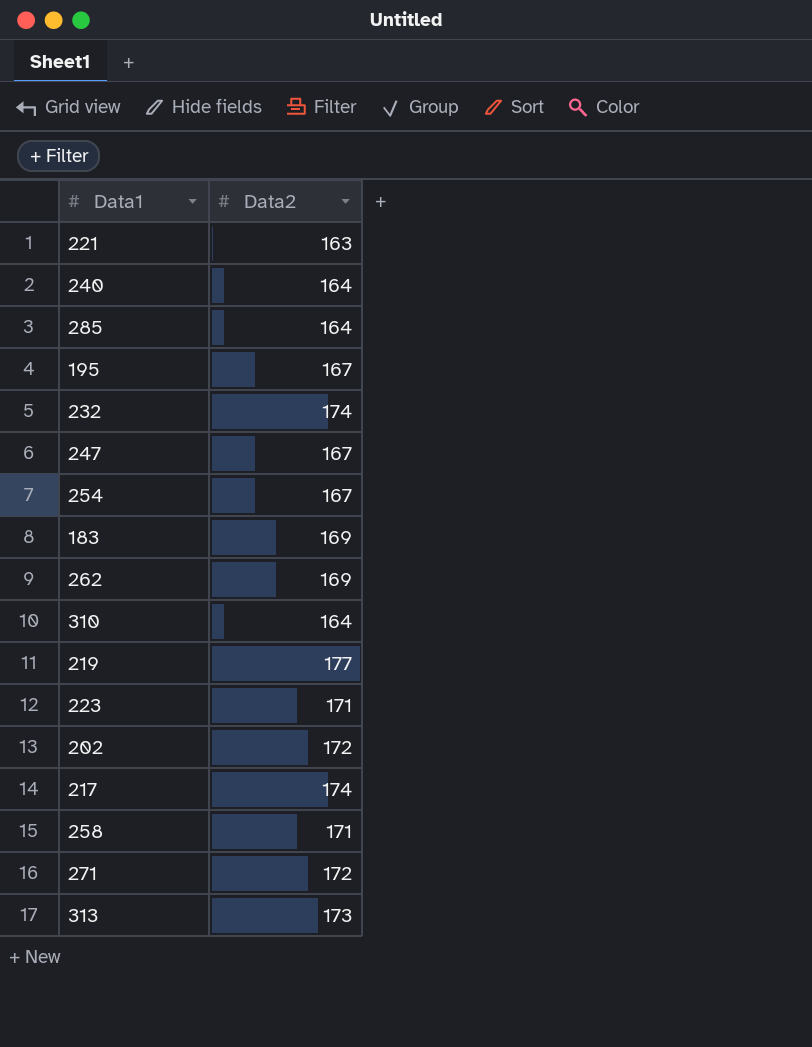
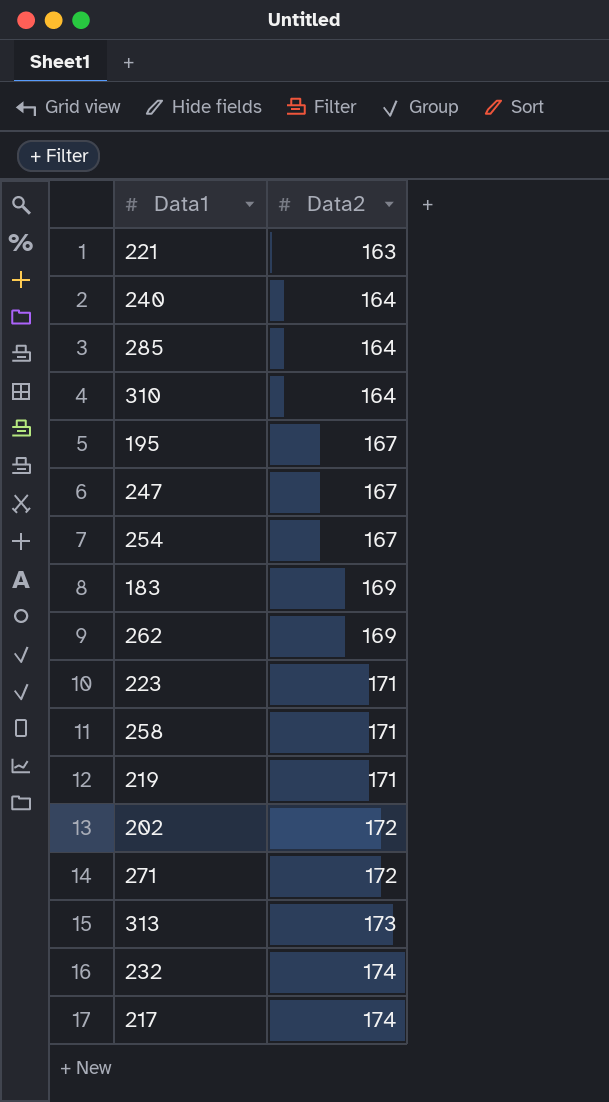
row order: none -> Data2 ascending
219 | Data2: 177 -> 171

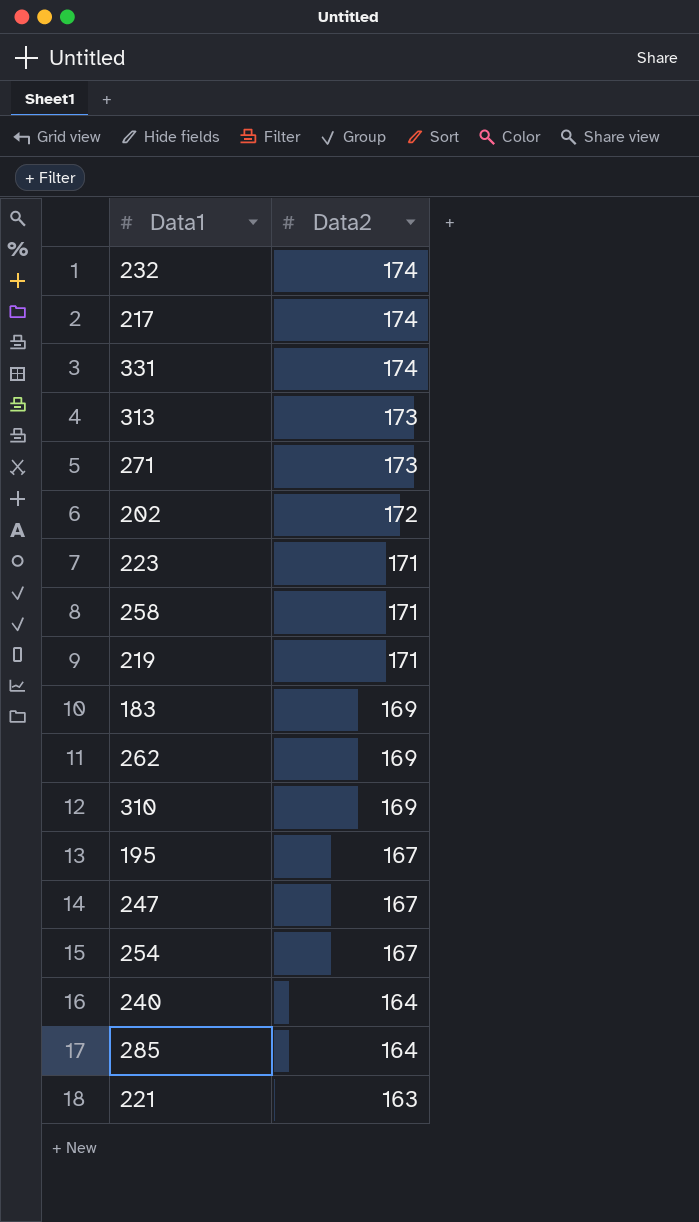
row order: Data2 ascending -> Data2 descending
row 331: none -> 174
271 | Data2: 172 -> 173
310 | Data2: 164 -> 169

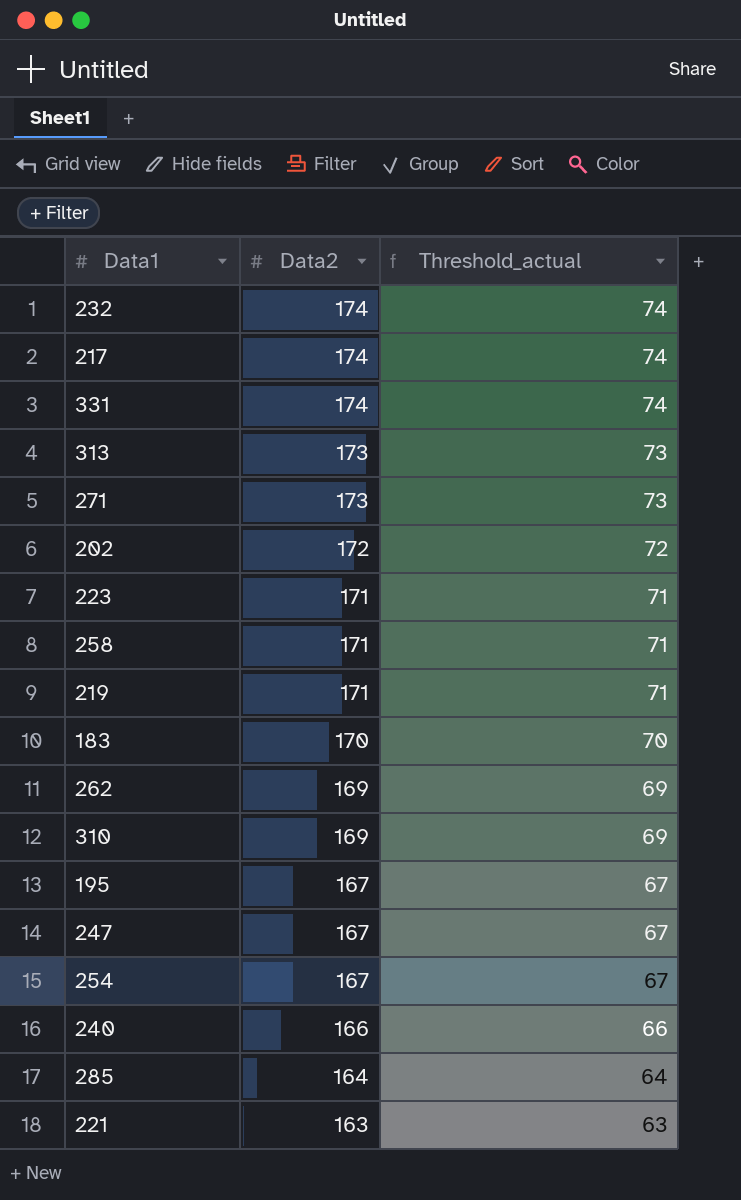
column Threshold_actual | formula: none -> [Data2] - 100
183 | Data2: 169 -> 170
240 | Data2: 164 -> 166

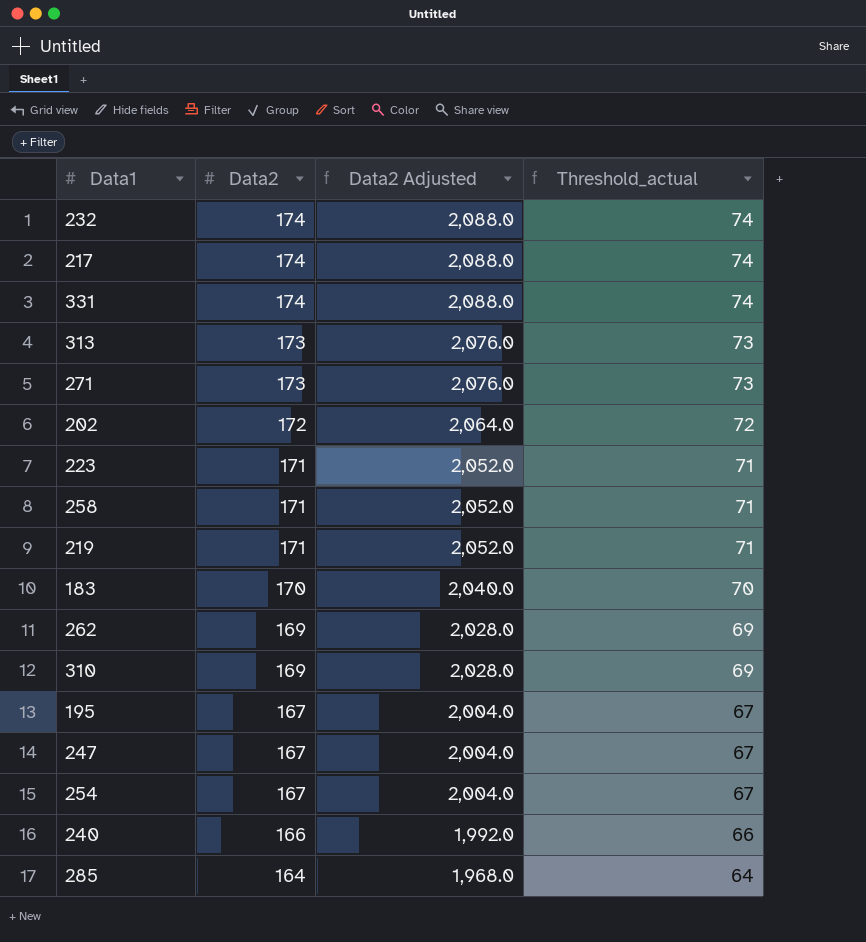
column Data2 Adjusted | formula: none -> [Data2] * 12
row 221: 163 | 63 -> none

